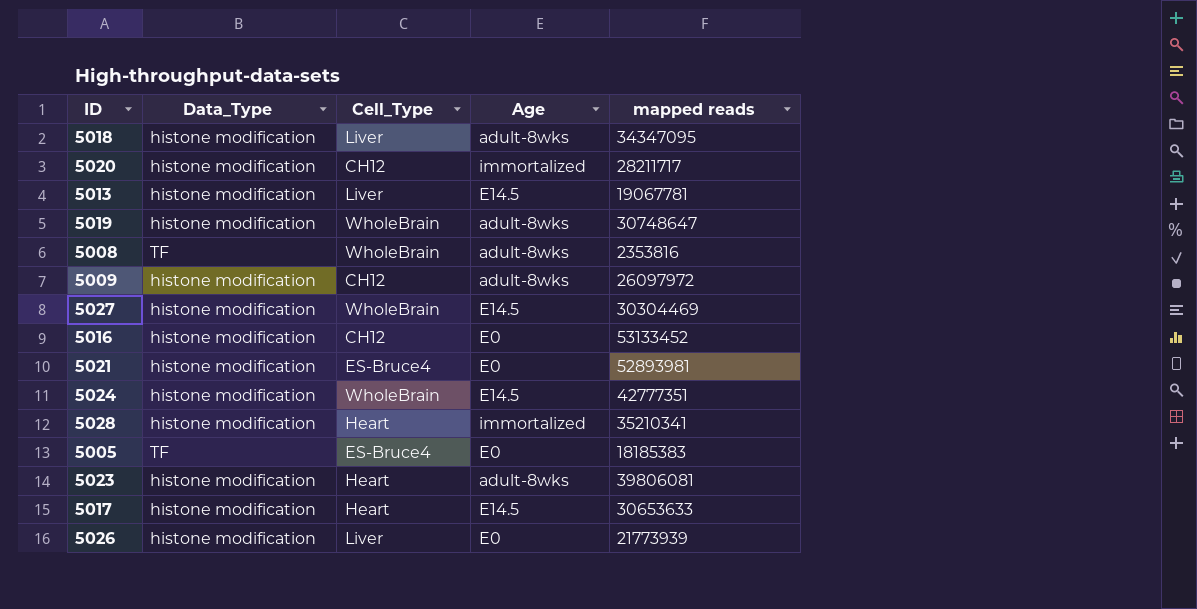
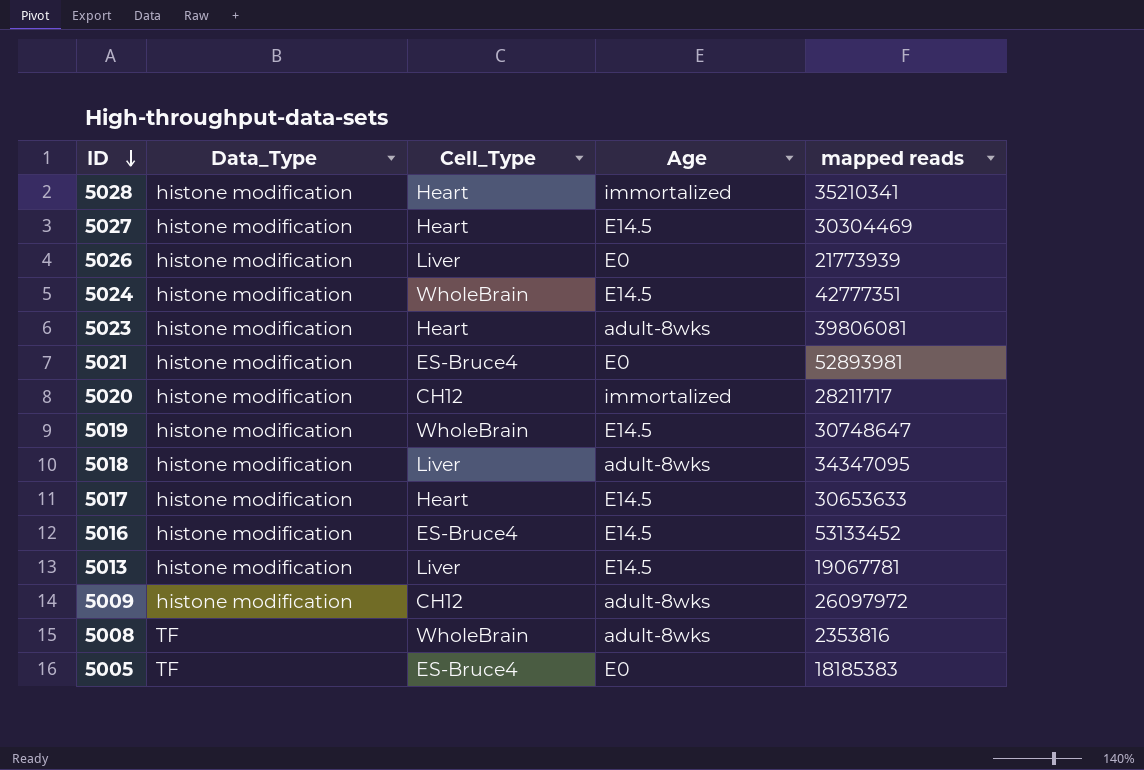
row order: none -> ID descending
5027 | Cell_Type: WholeBrain -> Heart
5019 | Age: adult-8wks -> E14.5
5016 | Cell_Type: CH12 -> ES-Bruce4
5016 | Age: E0 -> E14.5

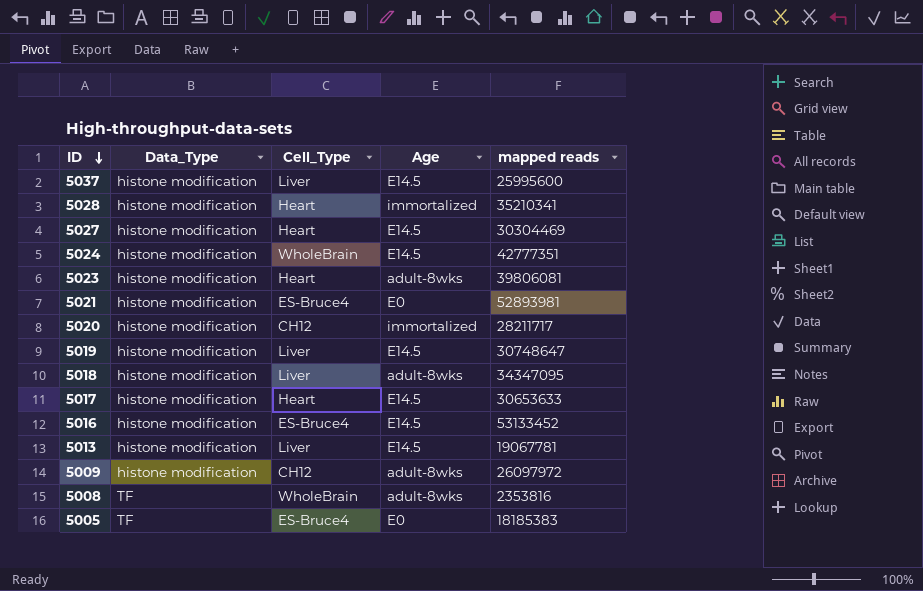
row 5026: histone modification | Liver | E0 | 21773939 -> none
row 5037: none -> histone modification | Liver | E14.5 | 25995600
5019 | Cell_Type: WholeBrain -> Liver

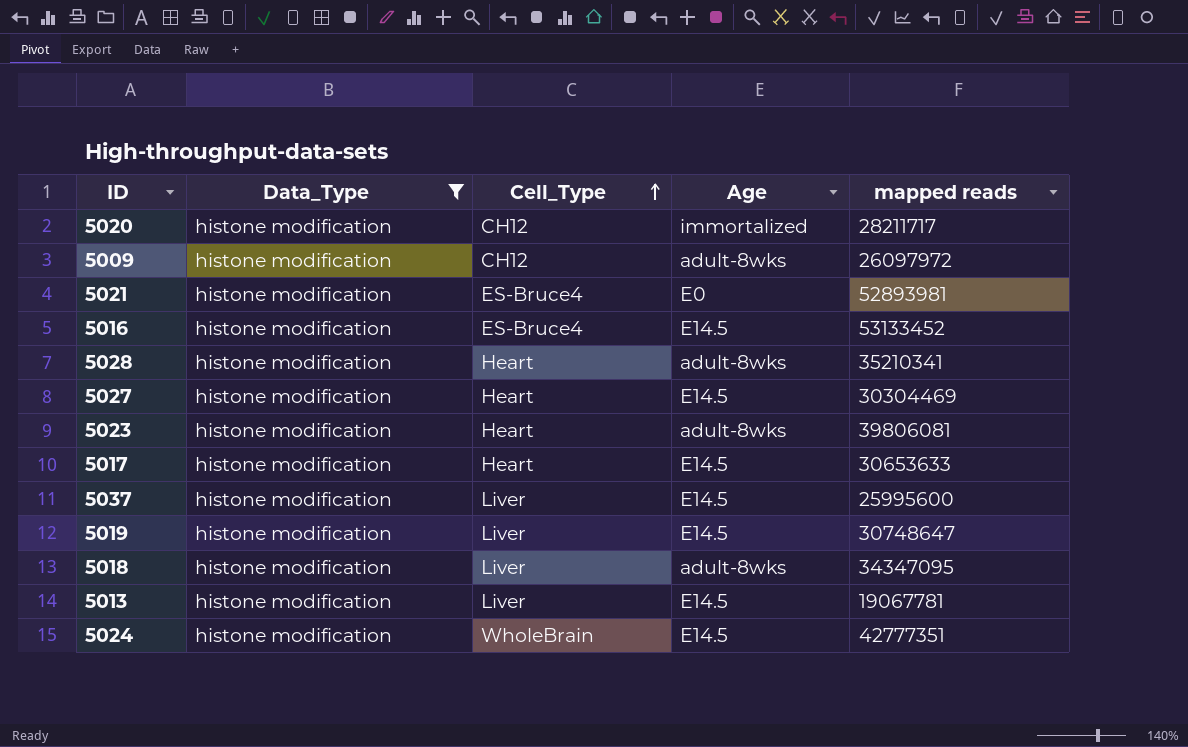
filter: none -> Data_Type = histone modification
row order: ID descending -> Cell_Type ascending
5028 | Age: immortalized -> adult-8wks

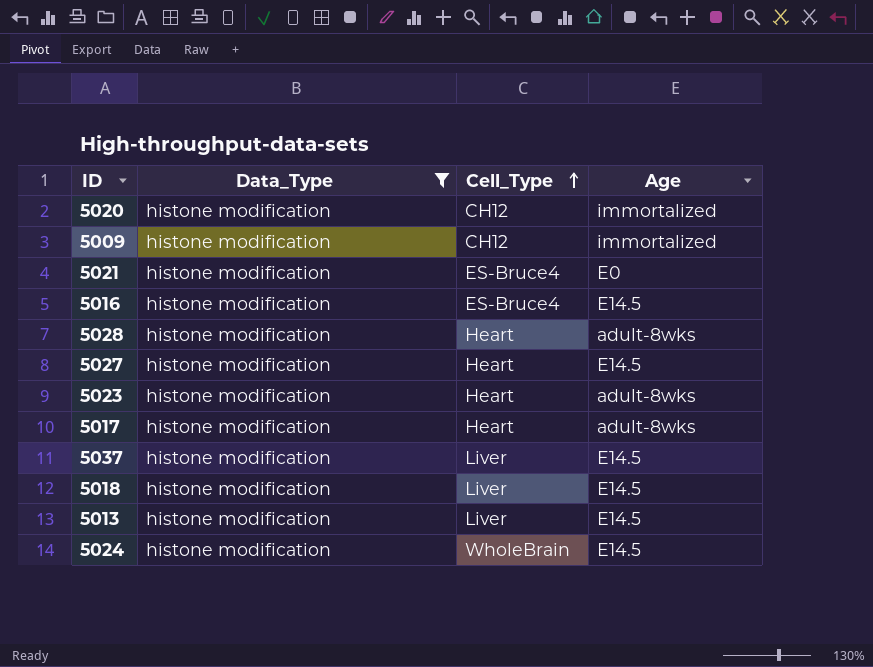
column mapped reads | position: 5 -> none
row 5019: histone modification | Liver | E14.5 | 30748647 -> none
5009 | Age: adult-8wks -> immortalized
5017 | Age: E14.5 -> adult-8wks
5018 | Age: adult-8wks -> E14.5

